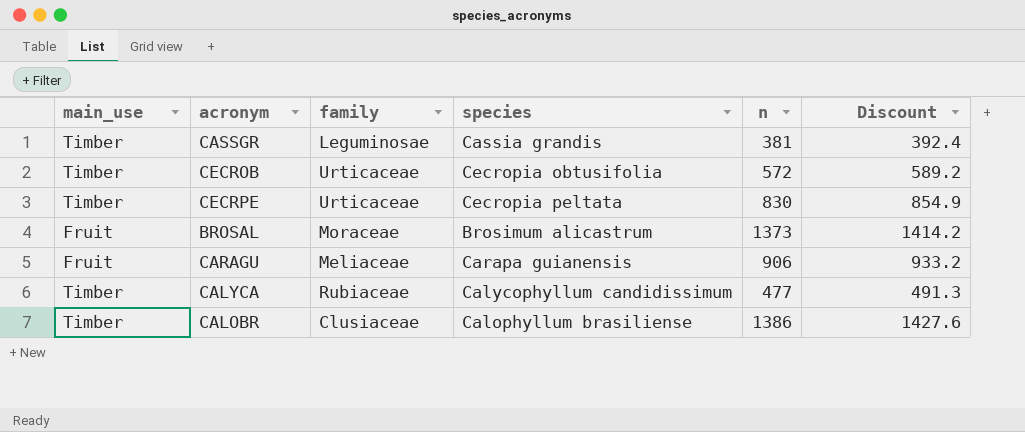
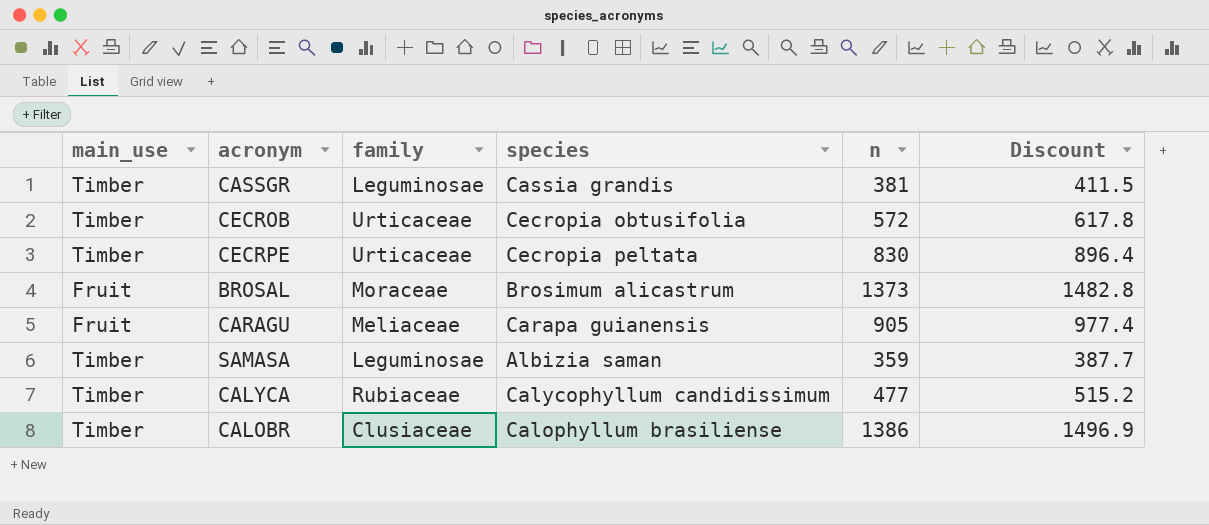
column Discount | formula: [n] * 1.03 -> [n] * 1.08
CARAGU | n: 906 -> 905
row SAMASA: none -> Timber | Leguminosae | Albizia saman | 359 | 387.7

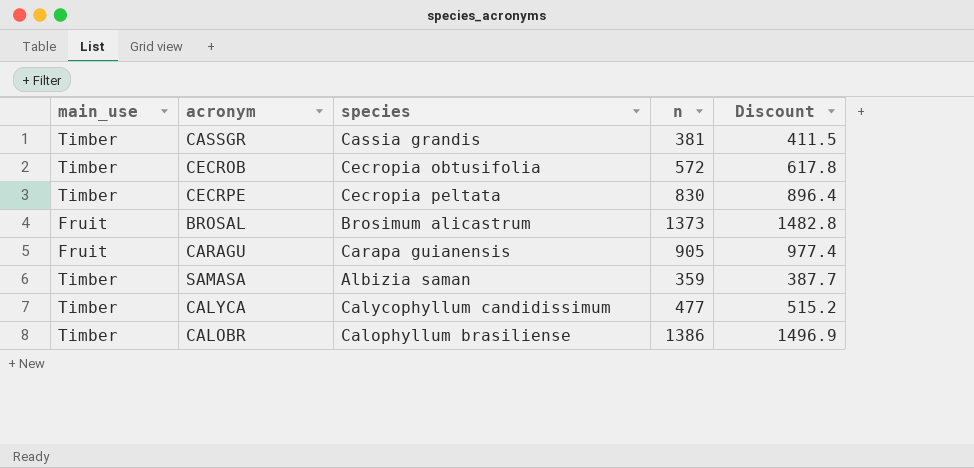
column family | position: 3 -> none

